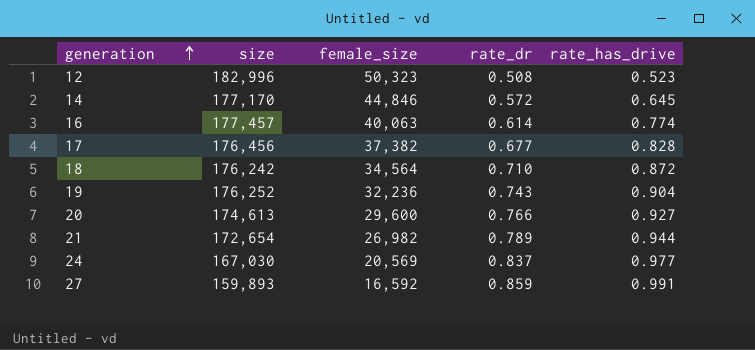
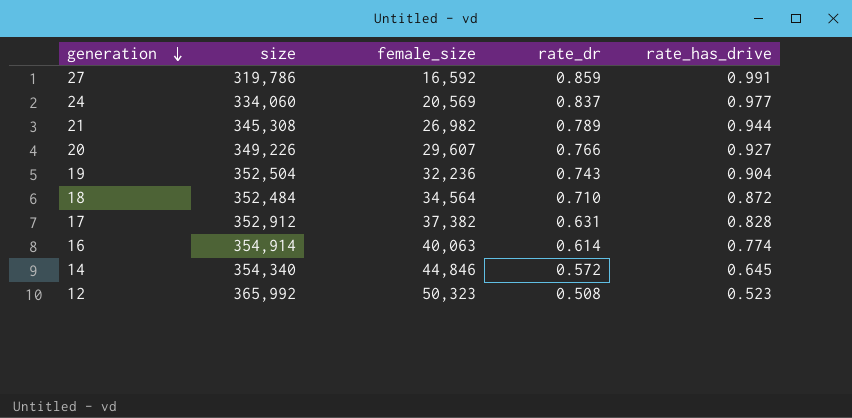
row order: generation ascending -> generation descending
27 | size: 159,893 -> 319,786
24 | size: 167,030 -> 334,060
21 | size: 172,654 -> 345,308
20 | size: 174,613 -> 349,226
20 | female_size: 29,600 -> 29,607
19 | size: 176,252 -> 352,504
18 | size: 176,242 -> 352,484
17 | size: 176,456 -> 352,912
17 | rate_dr: 0.677 -> 0.631
16 | size: 177,457 -> 354,914
14 | size: 177,170 -> 354,340
12 | size: 182,996 -> 365,992

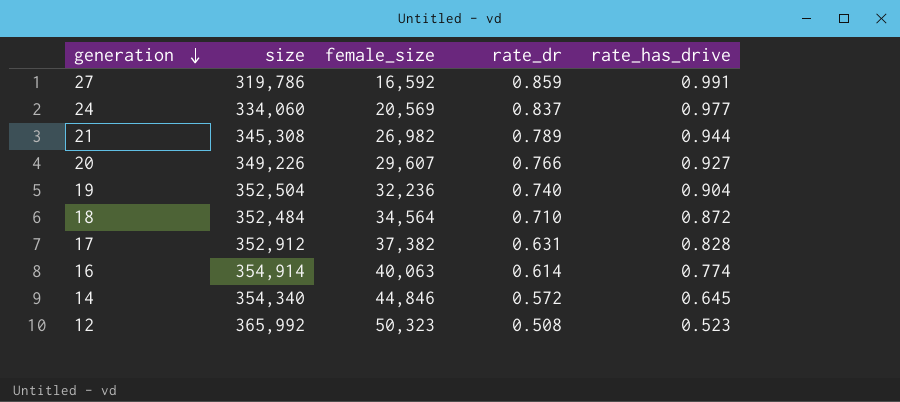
19 | rate_dr: 0.743 -> 0.740

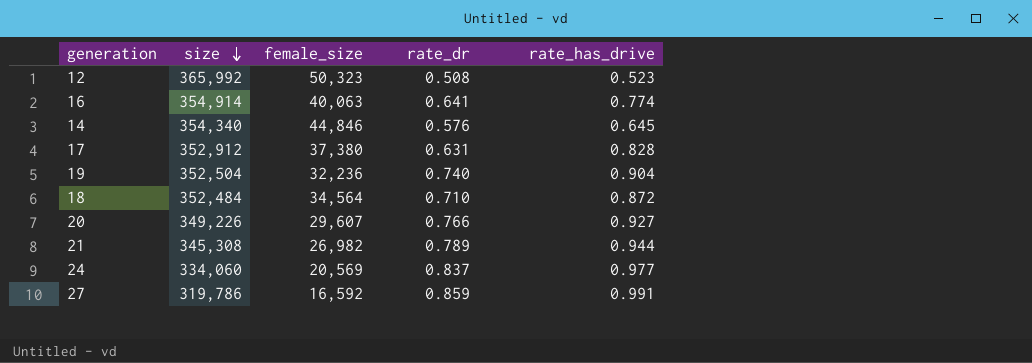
row order: generation descending -> size descending
16 | rate_dr: 0.614 -> 0.641
14 | rate_dr: 0.572 -> 0.576
17 | female_size: 37,382 -> 37,380

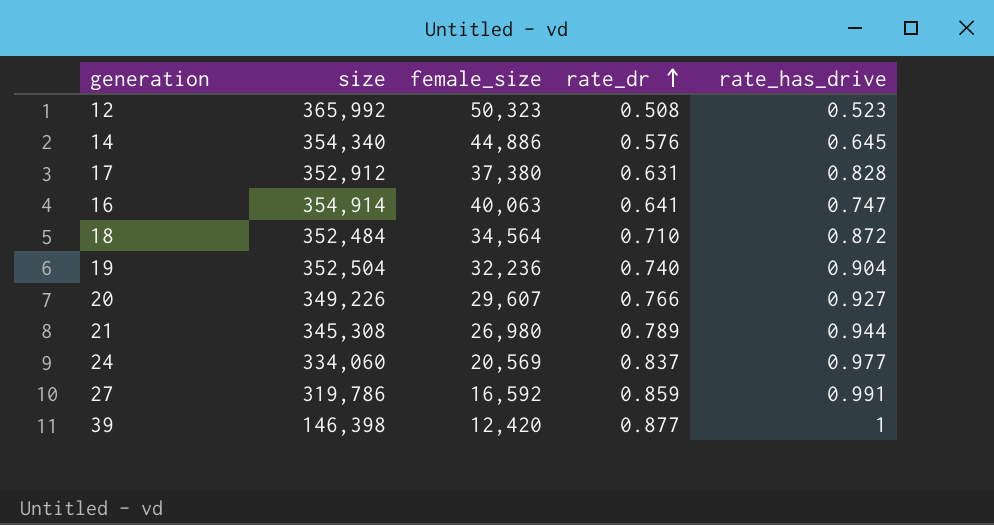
row order: size descending -> rate_dr ascending
14 | female_size: 44,846 -> 44,886
16 | rate_has_drive: 0.774 -> 0.747
21 | female_size: 26,982 -> 26,980
row 39: none -> 146,398 | 12,420 | 0.877 | 1

